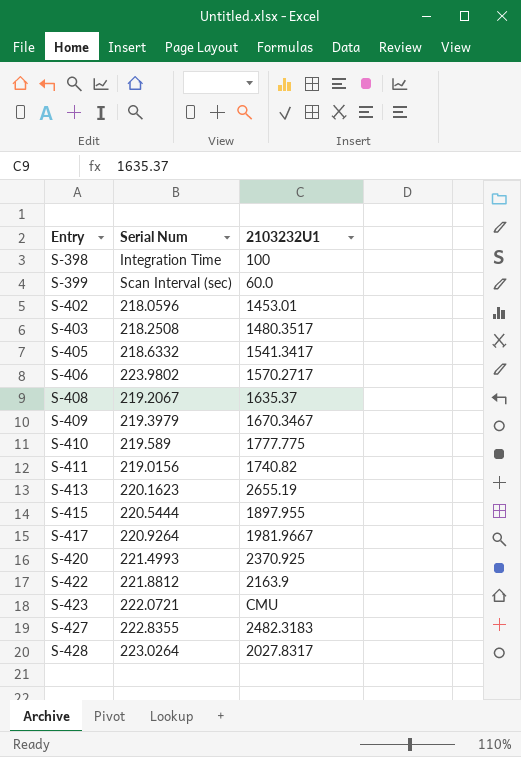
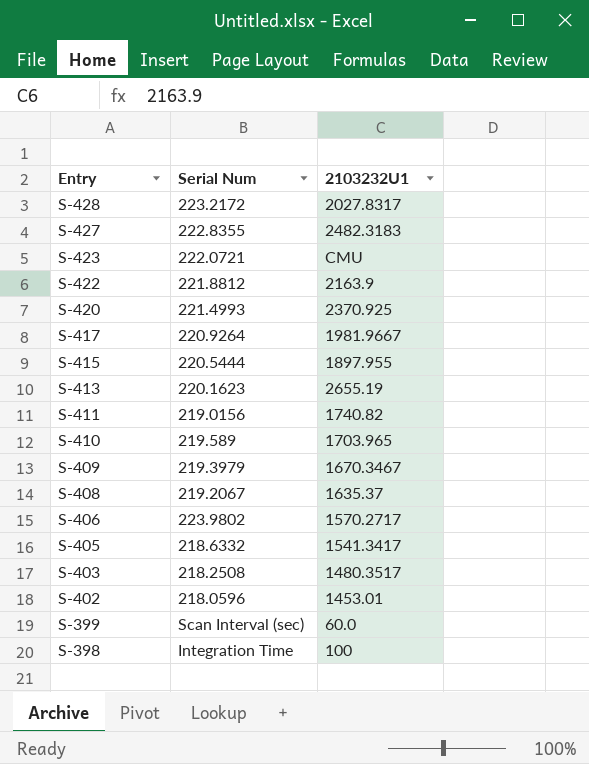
row order: Entry ascending -> Entry descending
S-428 | Serial Num: 223.0264 -> 223.2172
S-410 | 2103232U1: 1777.775 -> 1703.965

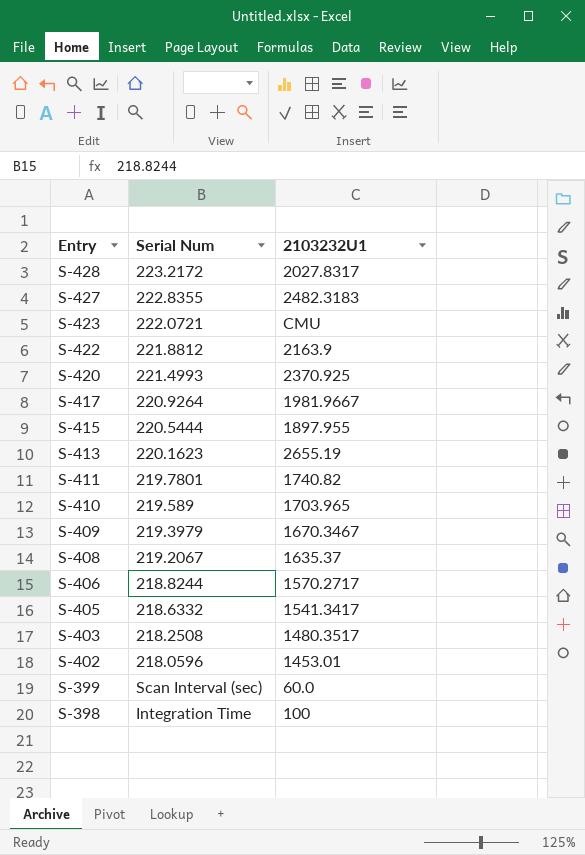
S-411 | Serial Num: 219.0156 -> 219.7801
S-406 | Serial Num: 223.9802 -> 218.8244

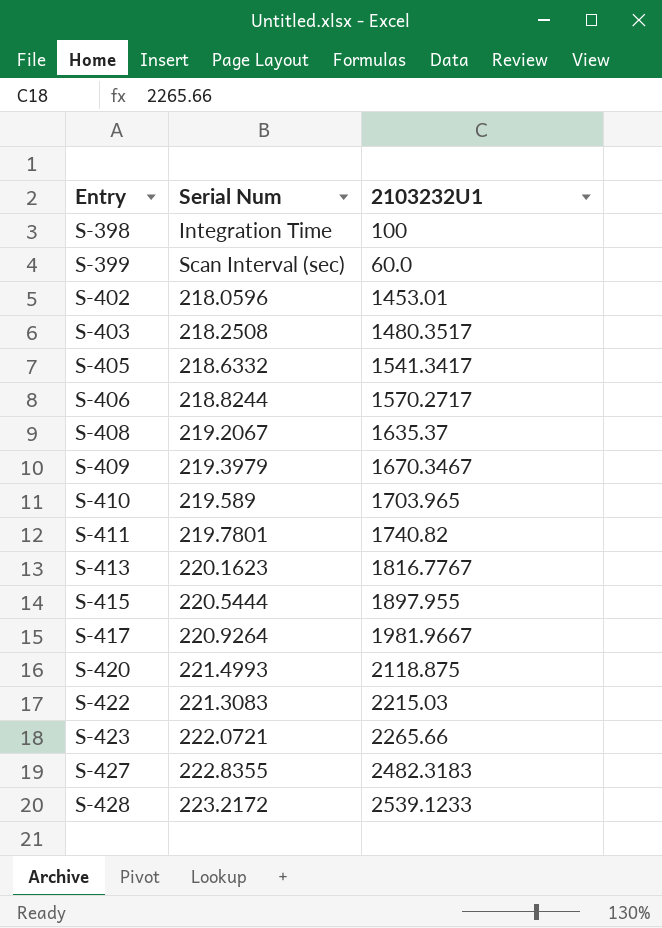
row order: Entry descending -> Entry ascending
S-413 | 2103232U1: 2655.19 -> 1816.7767
S-420 | 2103232U1: 2370.925 -> 2118.875
S-422 | Serial Num: 221.8812 -> 221.3083
S-422 | 2103232U1: 2163.9 -> 2215.03
S-423 | 2103232U1: CMU -> 2265.66
S-428 | 2103232U1: 2027.8317 -> 2539.1233

